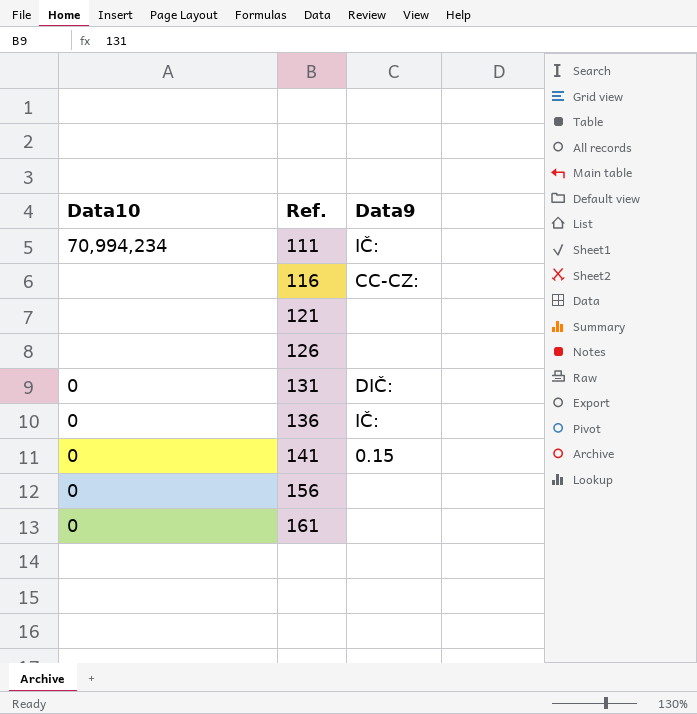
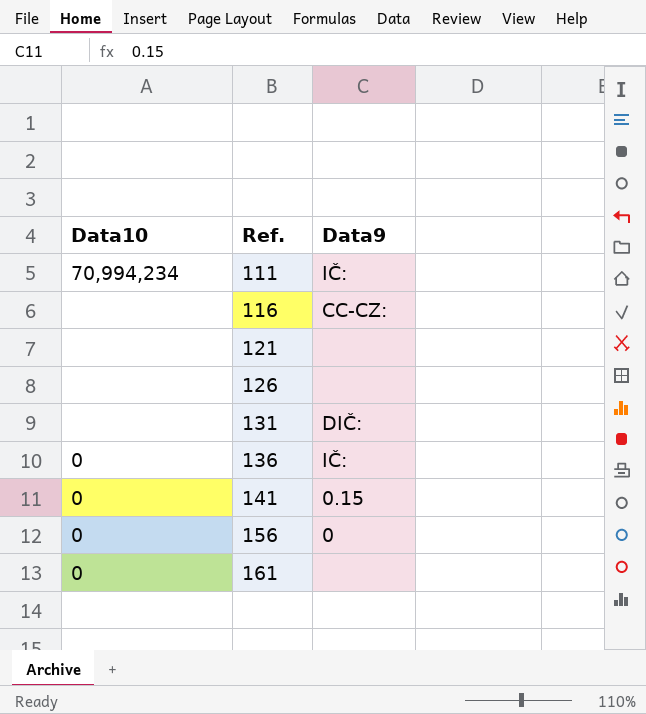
131 | Data10: 0 -> none
156 | Data9: none -> 0

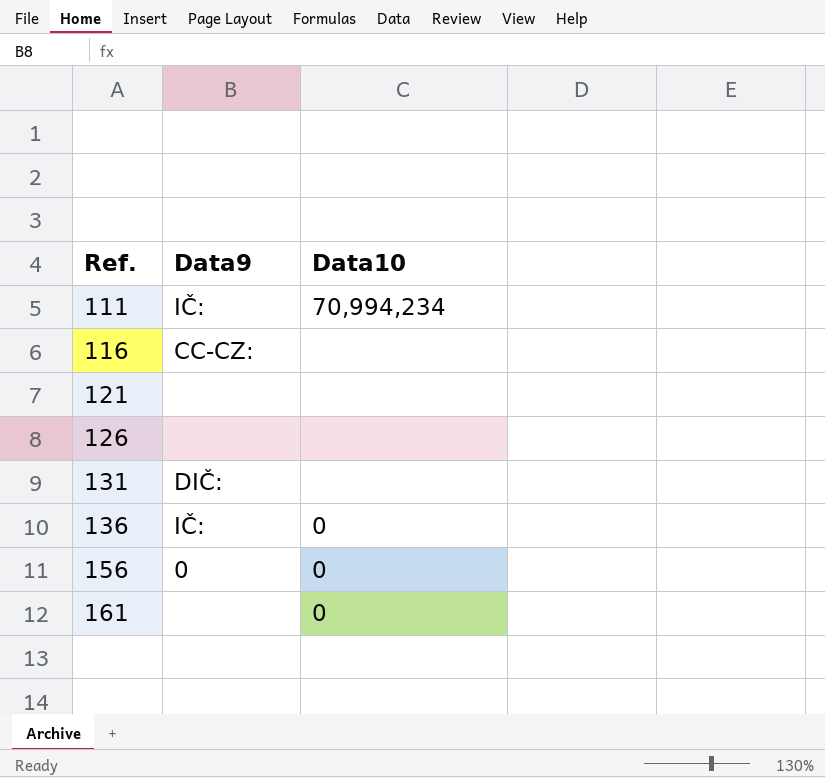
column Data10 | position: 1 -> 3
row 141: 0 | 0.15 -> none

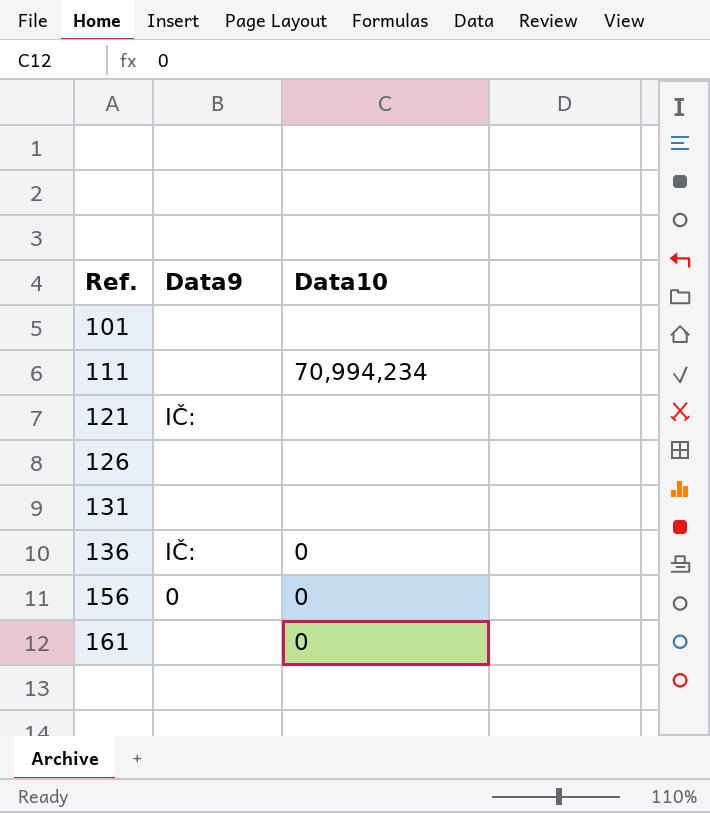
row 116: CC-CZ: | none -> none
row 101: none -> none | none
111 | Data9: IČ: -> none
121 | Data9: none -> IČ:
131 | Data9: DIČ: -> none

